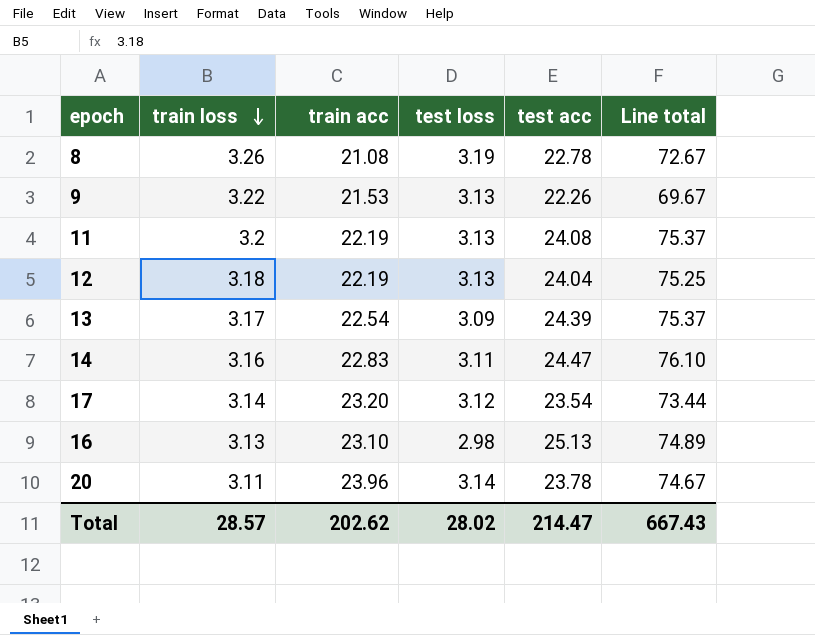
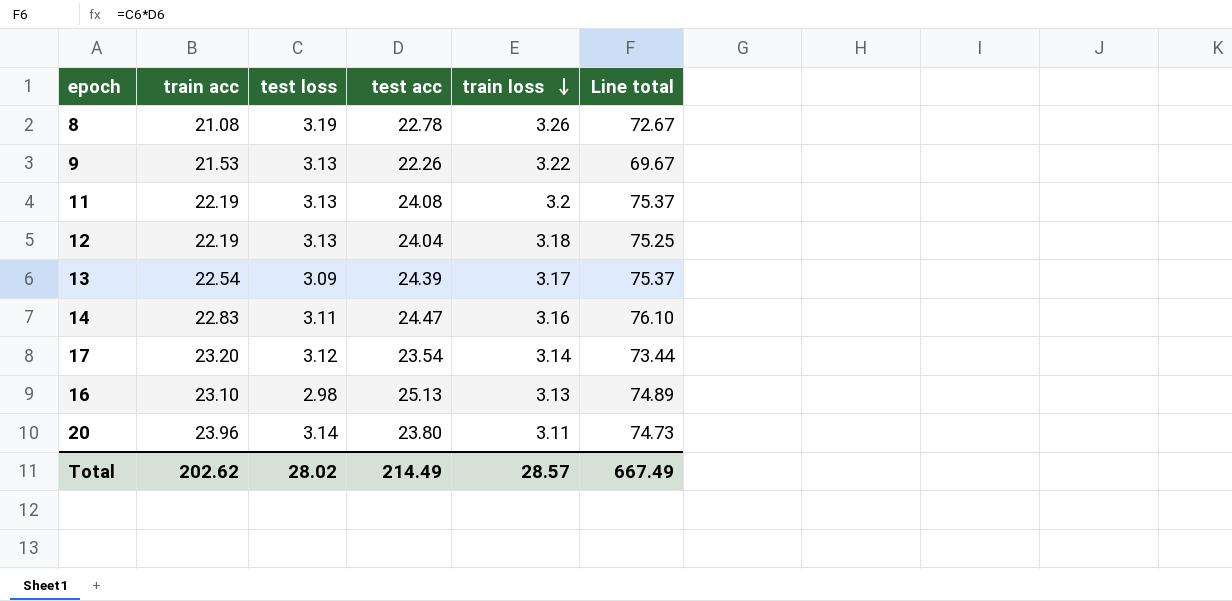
column train loss | position: 2 -> 5
20 | test acc: 23.78 -> 23.80
20 | Line total: 74.67 -> 74.73
Total | test acc: 214.47 -> 214.49
Total | Line total: 667.43 -> 667.49

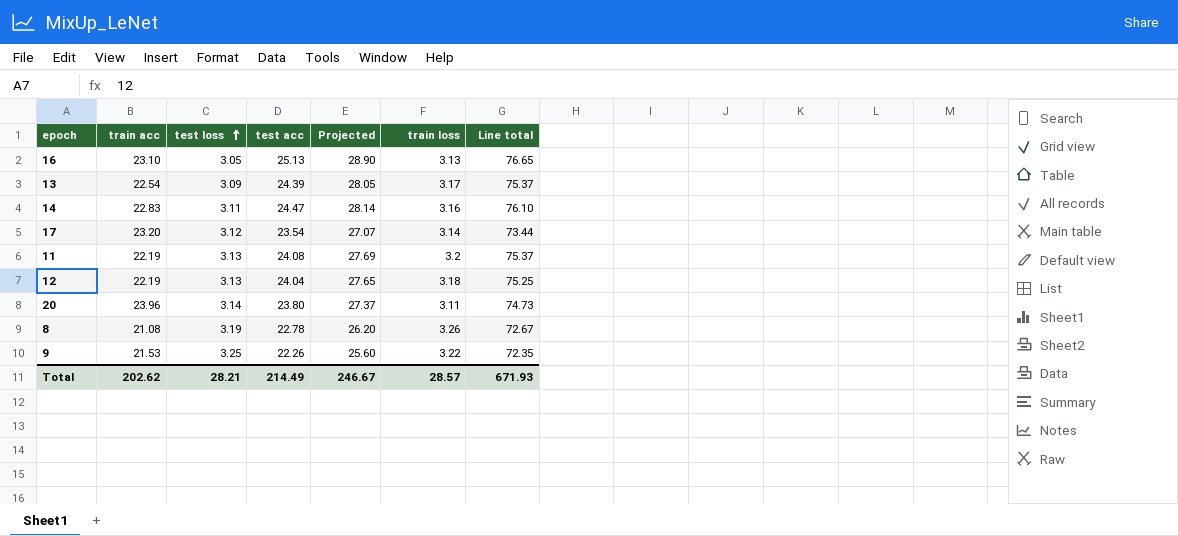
row order: train loss descending -> test loss ascending
column Projected | formula: none -> [test acc] * 1.15
16 | test loss: 2.98 -> 3.05
16 | Line total: 74.89 -> 76.65
9 | test loss: 3.13 -> 3.25
9 | Line total: 69.67 -> 72.35
Total | test loss: 28.02 -> 28.21
Total | Line total: 667.49 -> 671.93

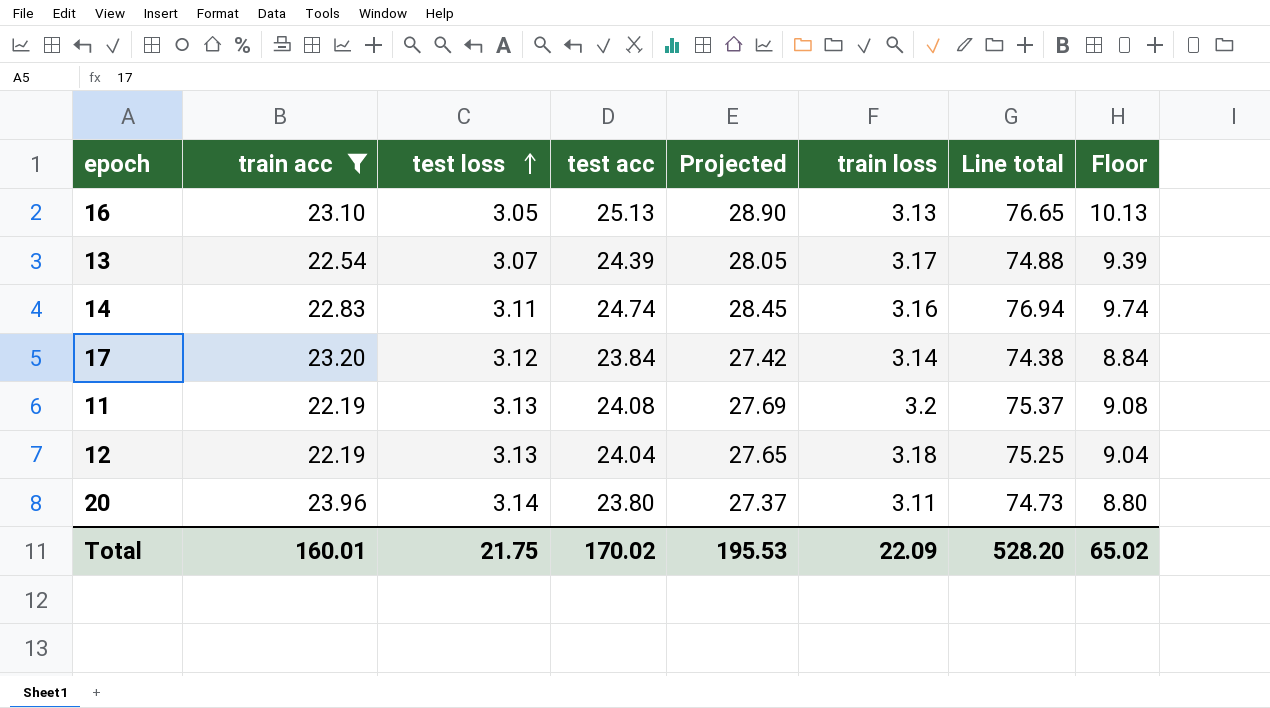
filter: none -> train acc >= 22.19
column Floor | formula: none -> [test acc] - 15
13 | test loss: 3.09 -> 3.07
13 | Line total: 75.37 -> 74.88
14 | test acc: 24.47 -> 24.74
14 | Projected: 28.14 -> 28.45
14 | Line total: 76.10 -> 76.94
17 | test acc: 23.54 -> 23.84
17 | Projected: 27.07 -> 27.42
17 | Line total: 73.44 -> 74.38
Total | train acc: 202.62 -> 160.01
Total | test loss: 28.21 -> 21.75
Total | test acc: 214.49 -> 170.02
Total | Projected: 246.67 -> 195.53
Total | train loss: 28.57 -> 22.09
Total | Line total: 671.93 -> 528.20

